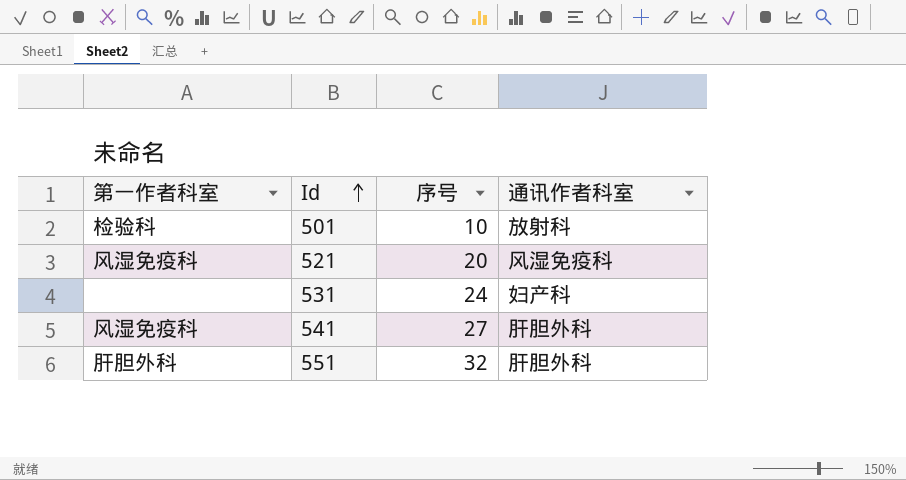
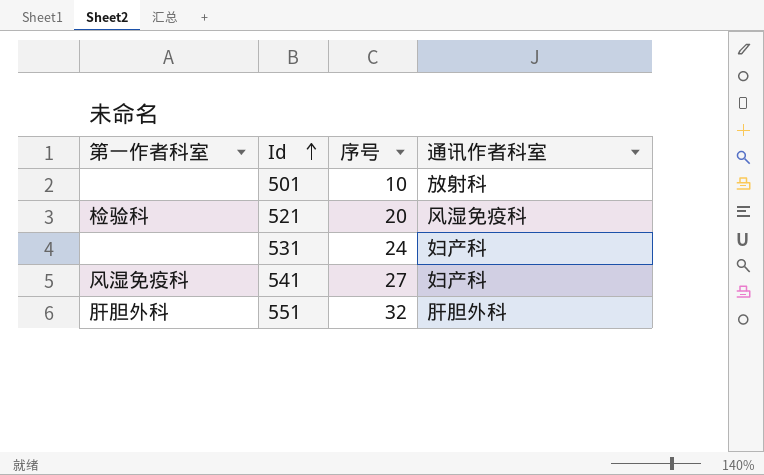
501 | 第一作者科室: 检验科 -> none
521 | 第一作者科室: 风湿免疫科 -> 检验科
541 | 通讯作者科室: 肝胆外科 -> 妇产科

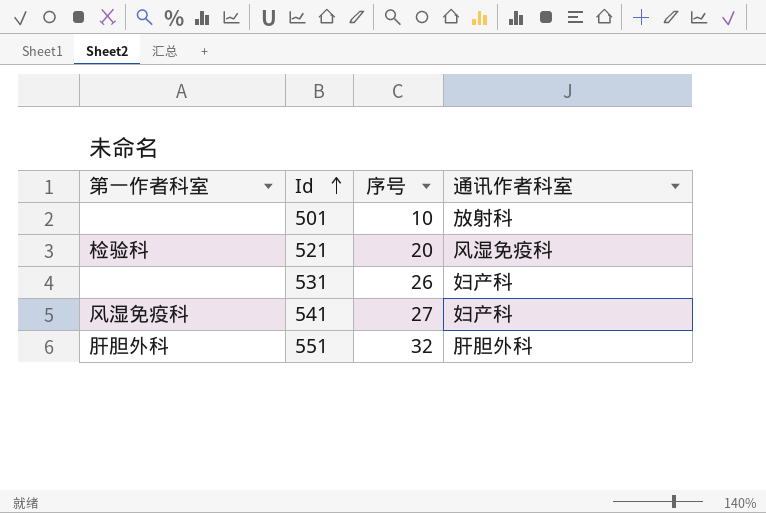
531 | 序号: 24 -> 26

